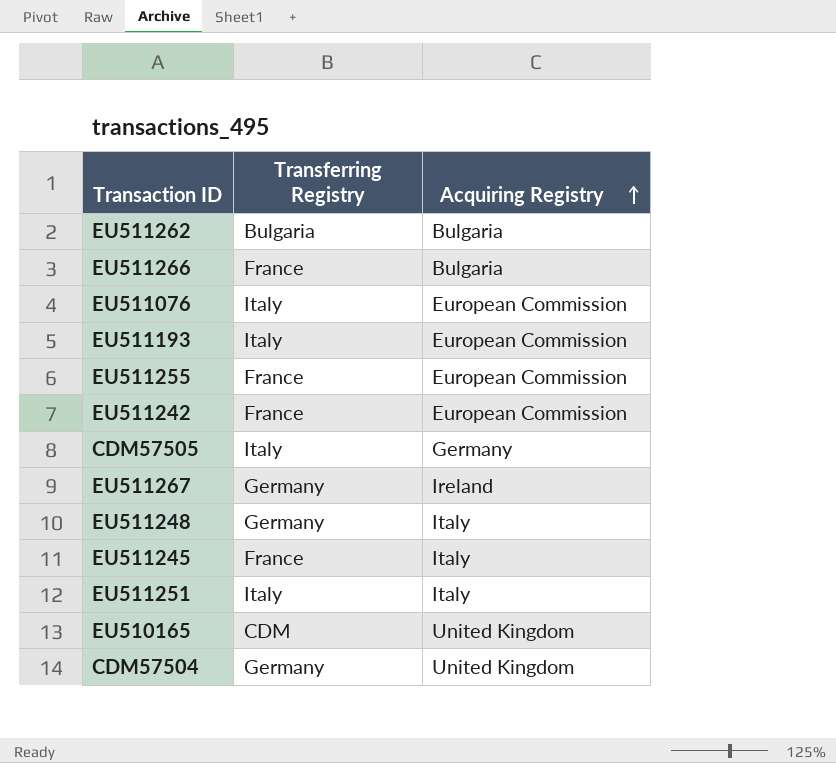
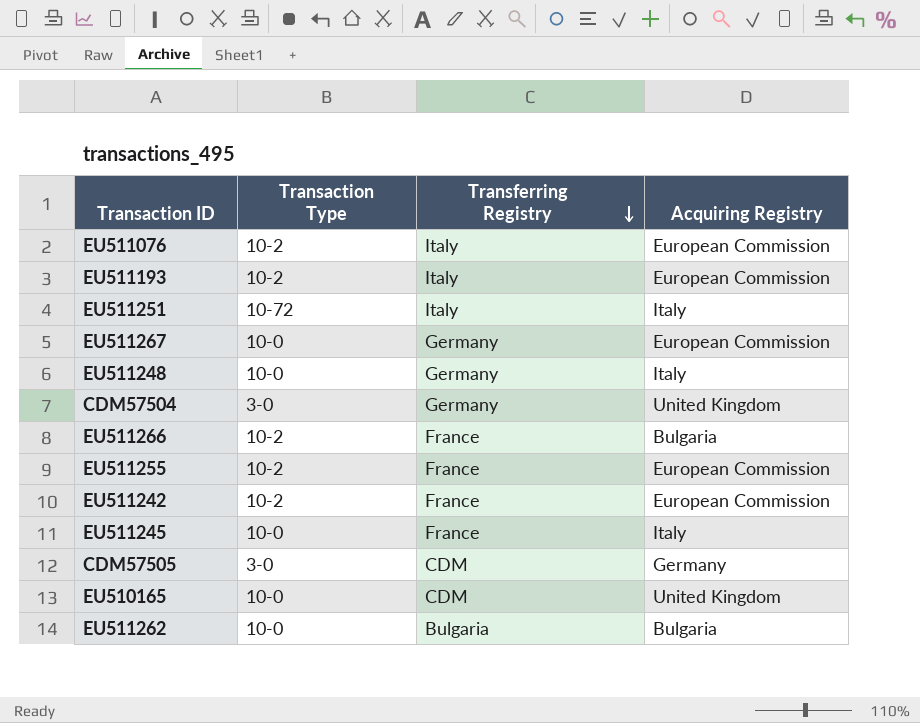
row order: Acquiring Registry ascending -> Transferring Registry descending
column Transaction Type | position: none -> 2
EU511267 | Acquiring Registry: Ireland -> European Commission
CDM57505 | Transferring Registry: Italy -> CDM

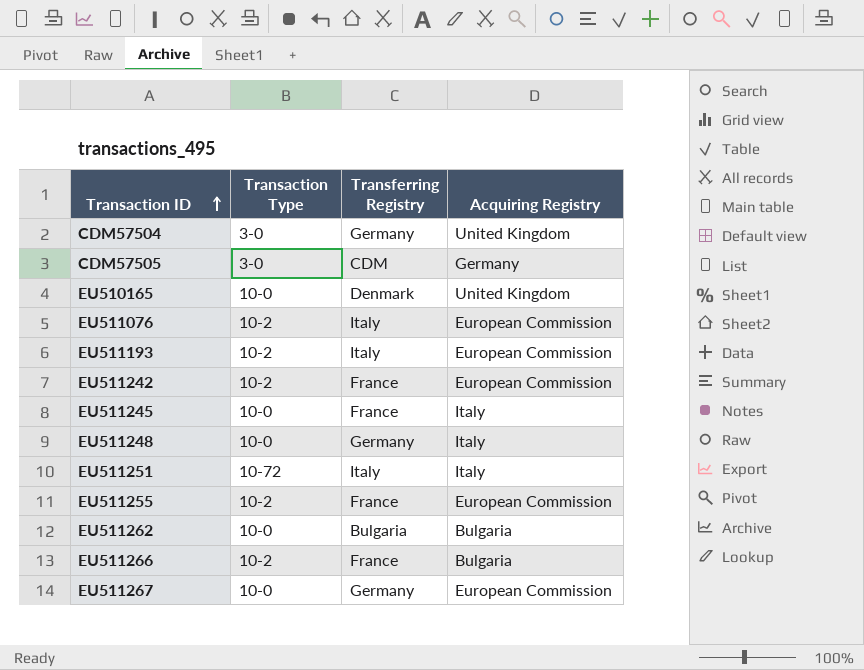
row order: Transferring Registry descending -> Transaction ID ascending
EU510165 | Transferring Registry: CDM -> Denmark

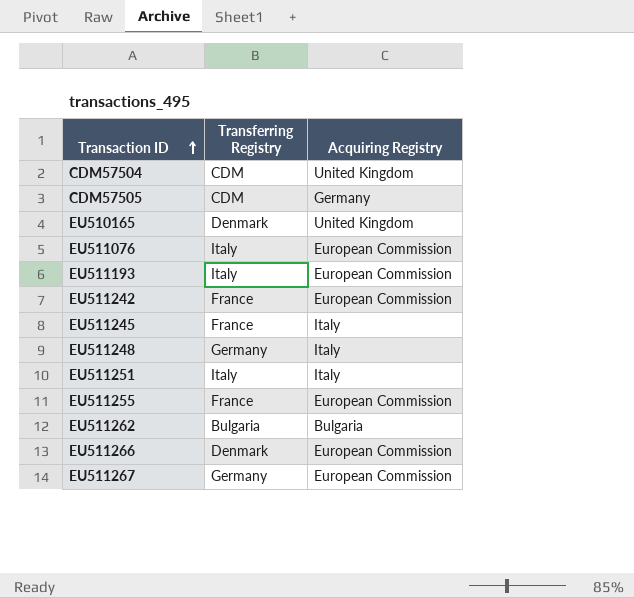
column Transaction Type | position: 2 -> none
CDM57504 | Transferring Registry: Germany -> CDM
EU511266 | Transferring Registry: France -> Denmark
EU511266 | Acquiring Registry: Bulgaria -> European Commission

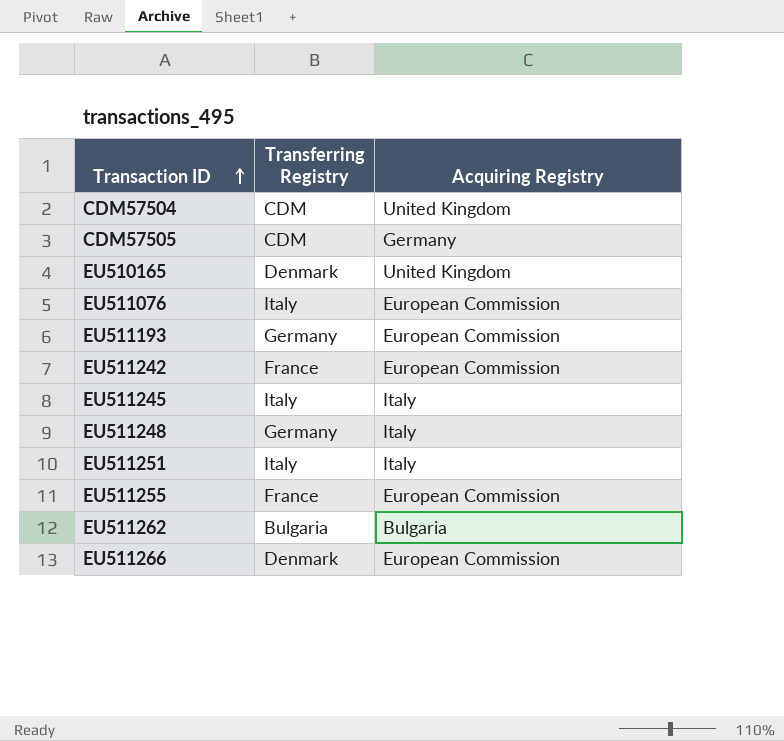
row EU511267: Germany | European Commission -> none
EU511193 | Transferring Registry: Italy -> Germany
EU511245 | Transferring Registry: France -> Italy

